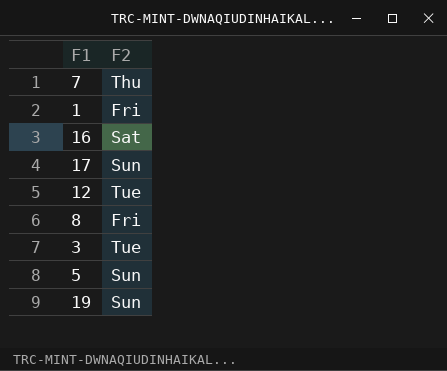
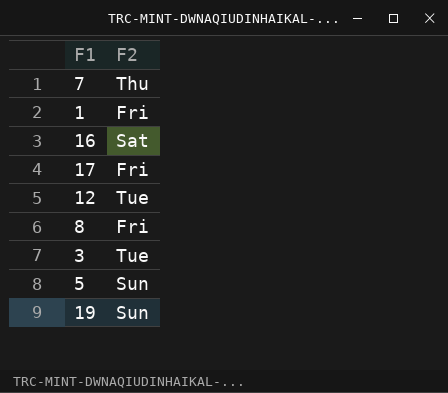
17 | F2: Sun -> Fri

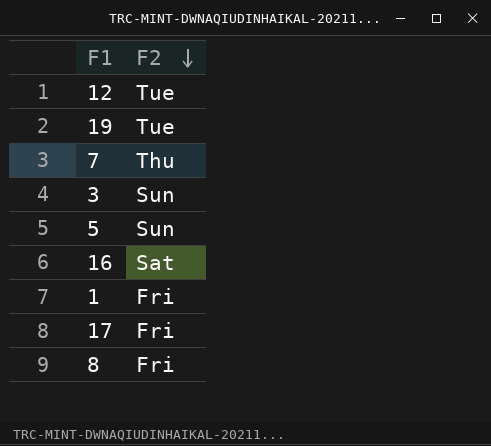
row order: none -> F2 descending
19 | F2: Sun -> Tue
3 | F2: Tue -> Sun

